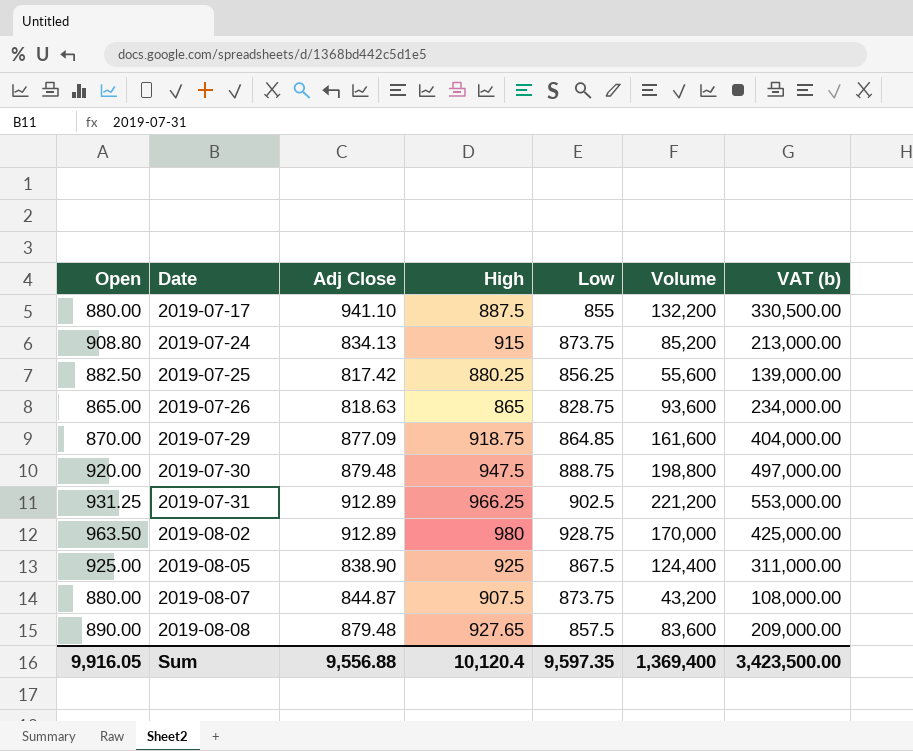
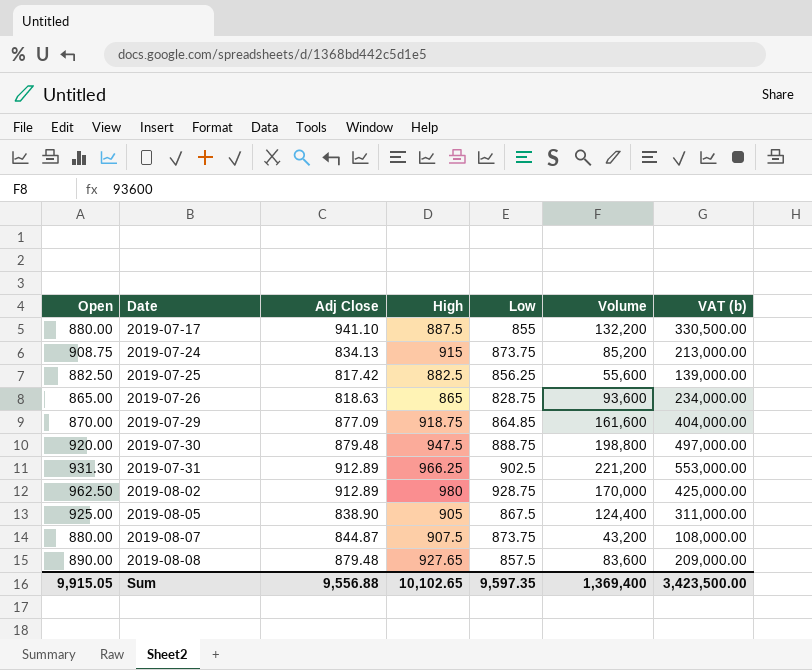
2019-07-24 | Open: 908.80 -> 908.75
2019-07-25 | High: 880.25 -> 882.5
2019-07-31 | Open: 931.25 -> 931.30
2019-08-02 | Open: 963.50 -> 962.50
2019-08-05 | High: 925 -> 905
Sum | Open: 9,916.05 -> 9,915.05
Sum | High: 10,120.4 -> 10,102.65

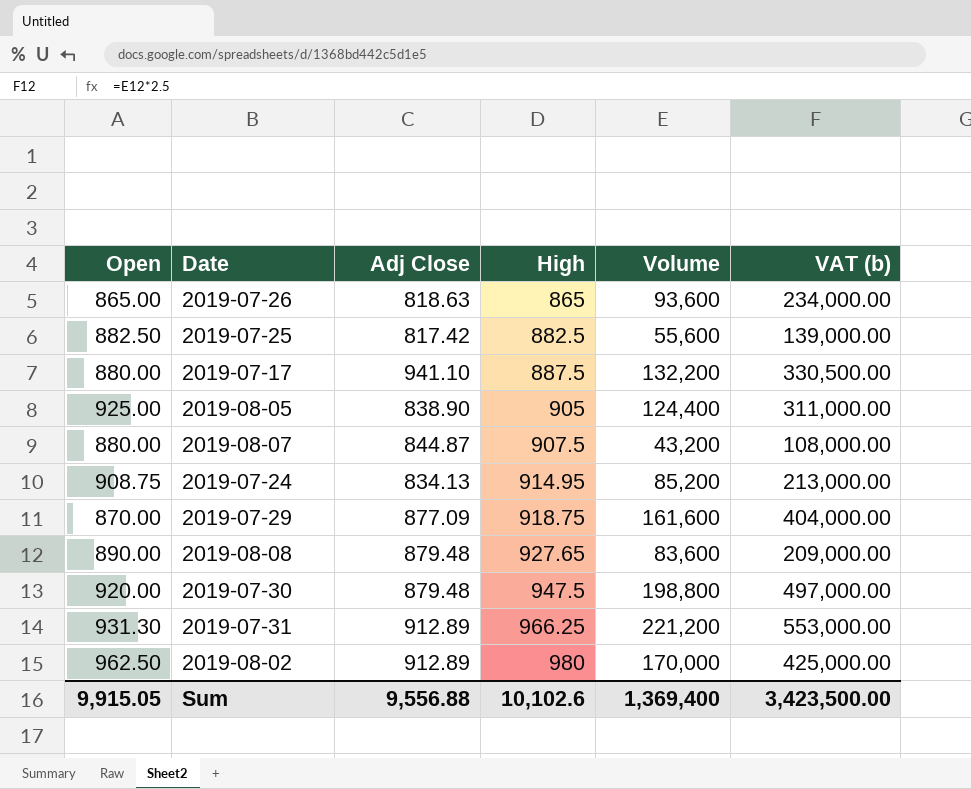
row order: Date ascending -> High ascending
column Low | position: 5 -> none
2019-07-24 | High: 915 -> 914.95
Sum | High: 10,102.65 -> 10,102.6

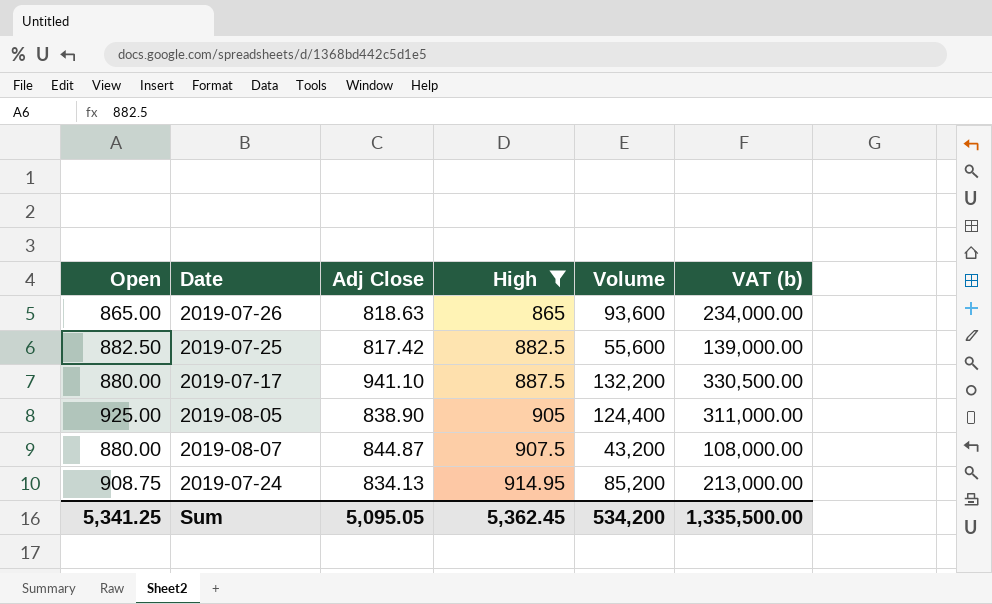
filter: none -> High <= 914.95
Sum | Open: 9,915.05 -> 5,341.25
Sum | Adj Close: 9,556.88 -> 5,095.05
Sum | High: 10,102.6 -> 5,362.45
Sum | Volume: 1,369,400 -> 534,200
Sum | VAT (b): 3,423,500.00 -> 1,335,500.00

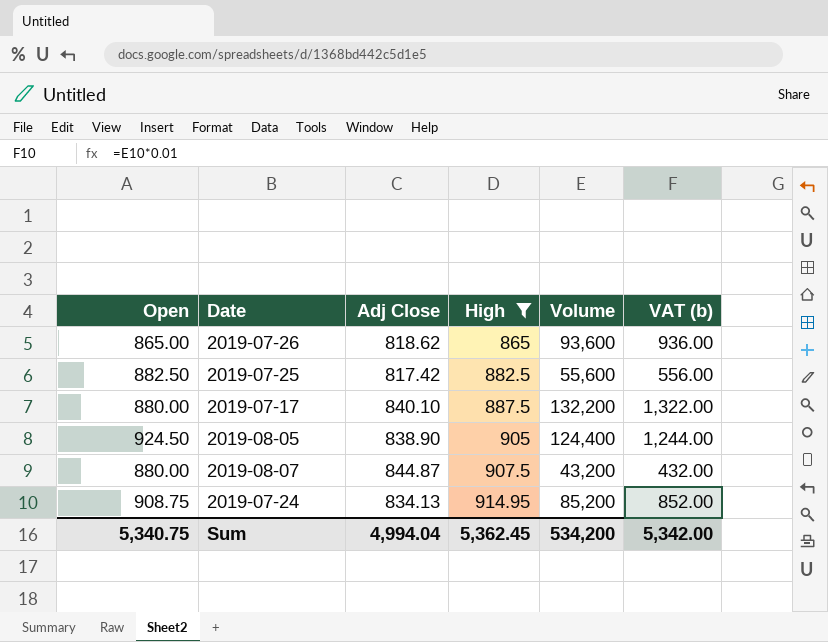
column VAT (b) | formula: [Volume] * 2.5 -> [Volume] * 0.01
2019-07-26 | Adj Close: 818.63 -> 818.62
2019-07-17 | Adj Close: 941.10 -> 840.10
2019-08-05 | Open: 925.00 -> 924.50
Sum | Open: 5,341.25 -> 5,340.75
Sum | Adj Close: 5,095.05 -> 4,994.04
Sum | VAT (b): 1,335,500.00 -> 5,342.00

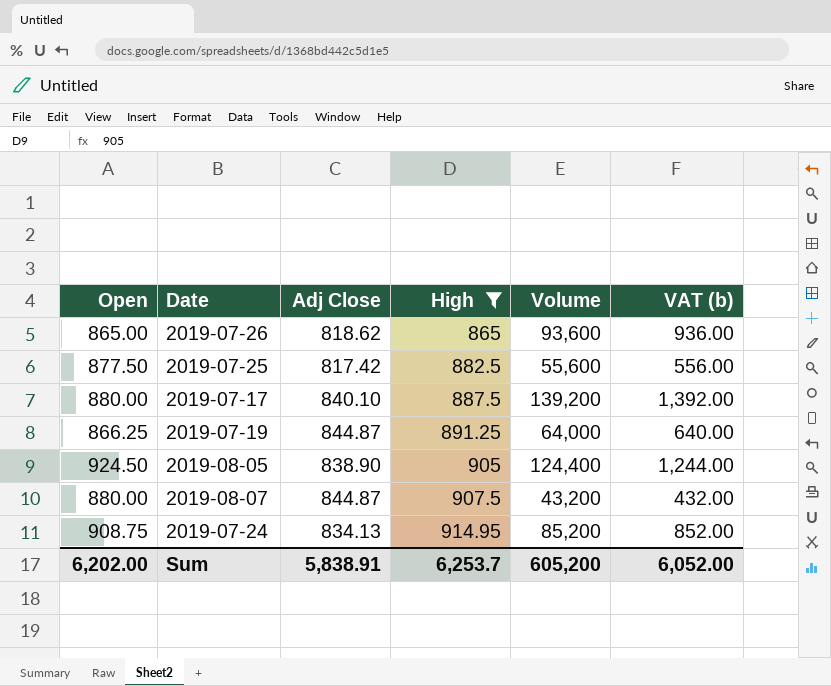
2019-07-25 | Open: 882.50 -> 877.50
2019-07-17 | Volume: 132,200 -> 139,200
2019-07-17 | VAT (b): 1,322.00 -> 1,392.00
row 2019-07-19: none -> 866.25 | 844.87 | 891.25 | 64,000 | 640.00
Sum | Open: 5,340.75 -> 6,202.00
Sum | Adj Close: 4,994.04 -> 5,838.91
Sum | High: 5,362.45 -> 6,253.7
Sum | Volume: 534,200 -> 605,200
Sum | VAT (b): 5,342.00 -> 6,052.00

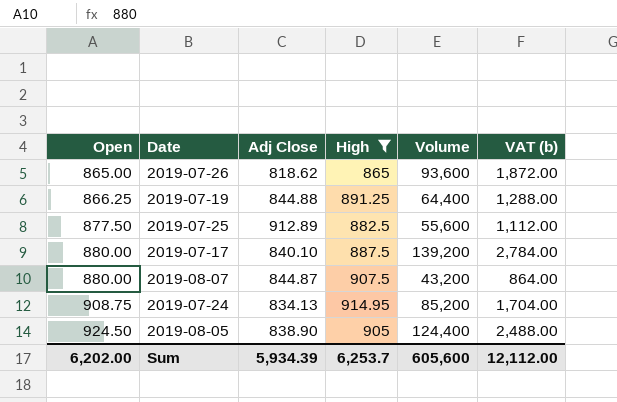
row order: High ascending -> Open ascending
column VAT (b) | formula: [Volume] * 0.01 -> [Volume] * 0.02
2019-07-19 | Adj Close: 844.87 -> 844.88
2019-07-19 | Volume: 64,000 -> 64,400
2019-07-25 | Adj Close: 817.42 -> 912.89
Sum | Adj Close: 5,838.91 -> 5,934.39
Sum | Volume: 605,200 -> 605,600
Sum | VAT (b): 6,052.00 -> 12,112.00

